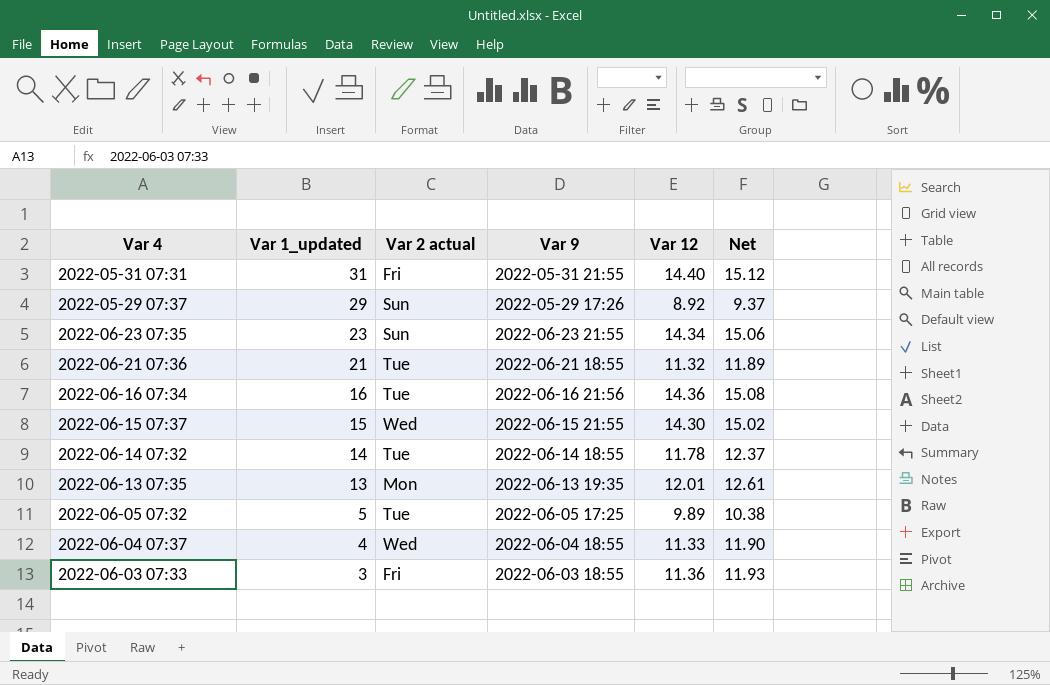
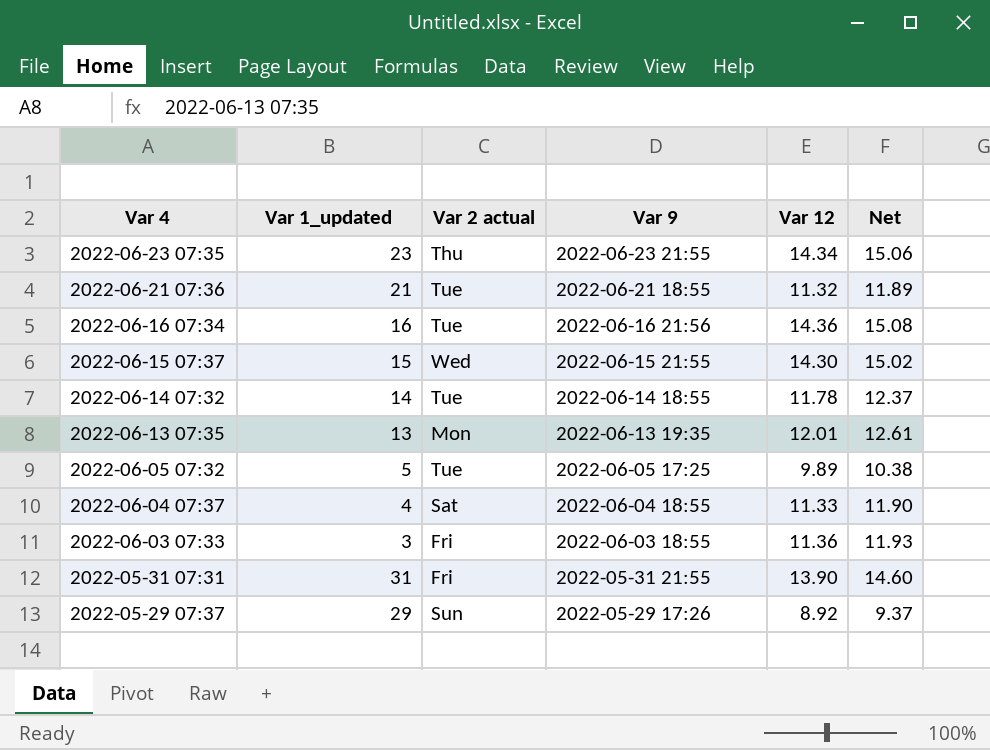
row order: Var 1_updated descending -> Var 4 descending
2022-06-23 07:35 | Var 2 actual: Sun -> Thu
2022-06-04 07:37 | Var 2 actual: Wed -> Sat
2022-05-31 07:31 | Var 12: 14.40 -> 13.90
2022-05-31 07:31 | Net: 15.12 -> 14.60

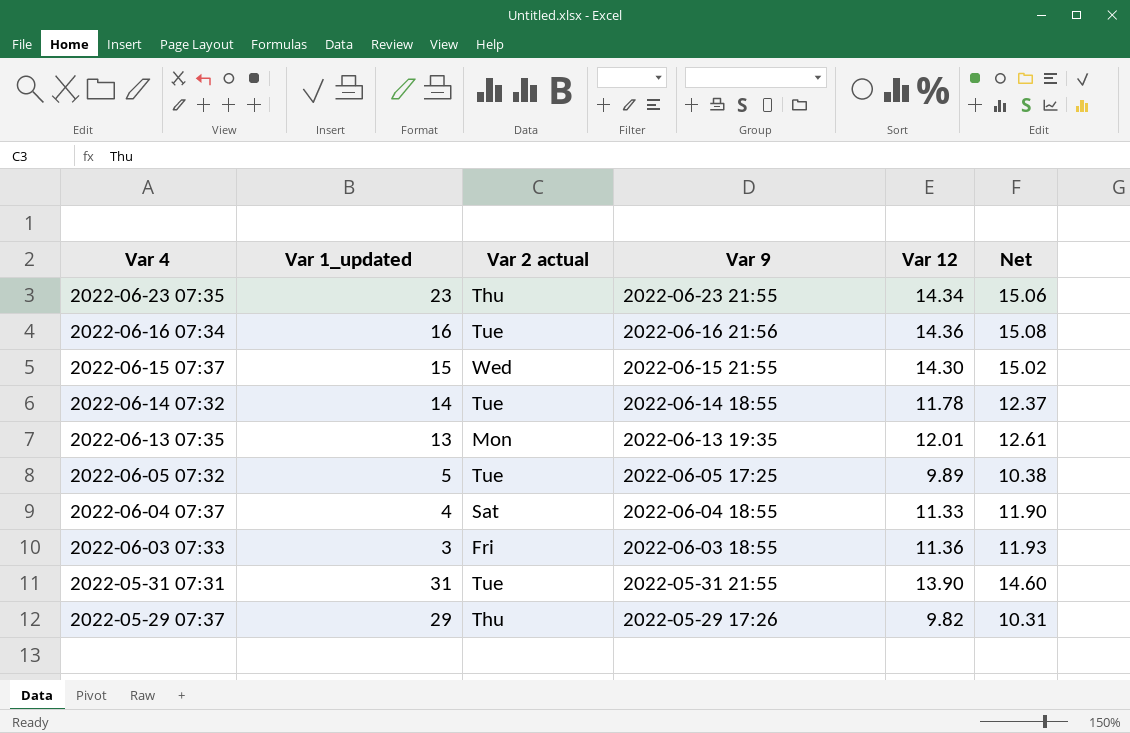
row 2022-06-21 07:36: 21 | Tue | 2022-06-21 18:55 | 11.32 | 11.89 -> none
2022-05-31 07:31 | Var 2 actual: Fri -> Tue
2022-05-29 07:37 | Var 2 actual: Sun -> Thu
2022-05-29 07:37 | Var 12: 8.92 -> 9.82
2022-05-29 07:37 | Net: 9.37 -> 10.31

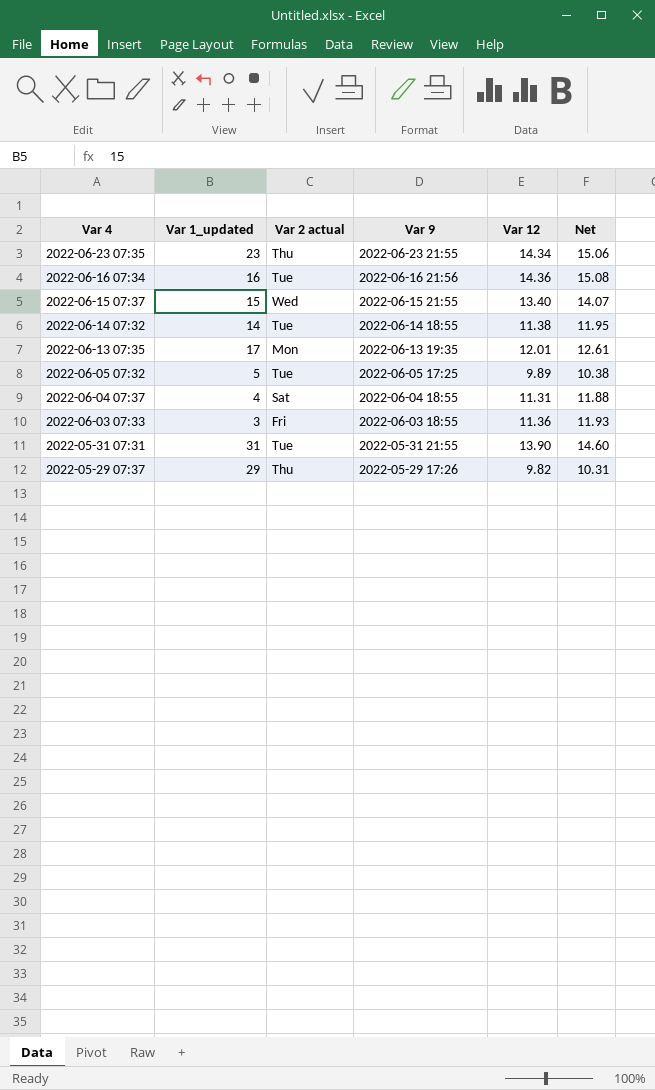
2022-06-15 07:37 | Var 12: 14.30 -> 13.40
2022-06-15 07:37 | Net: 15.02 -> 14.07
2022-06-14 07:32 | Var 12: 11.78 -> 11.38
2022-06-14 07:32 | Net: 12.37 -> 11.95
2022-06-13 07:35 | Var 1_updated: 13 -> 17
2022-06-04 07:37 | Var 12: 11.33 -> 11.31
2022-06-04 07:37 | Net: 11.90 -> 11.88

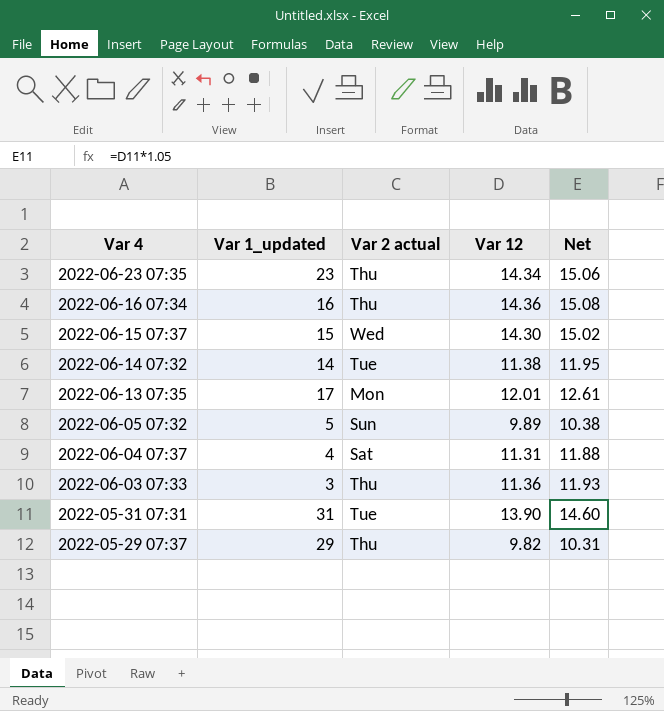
column Var 9 | position: 4 -> none
2022-06-16 07:34 | Var 2 actual: Tue -> Thu
2022-06-15 07:37 | Var 12: 13.40 -> 14.30
2022-06-15 07:37 | Net: 14.07 -> 15.02
2022-06-05 07:32 | Var 2 actual: Tue -> Sun
2022-06-03 07:33 | Var 2 actual: Fri -> Thu

